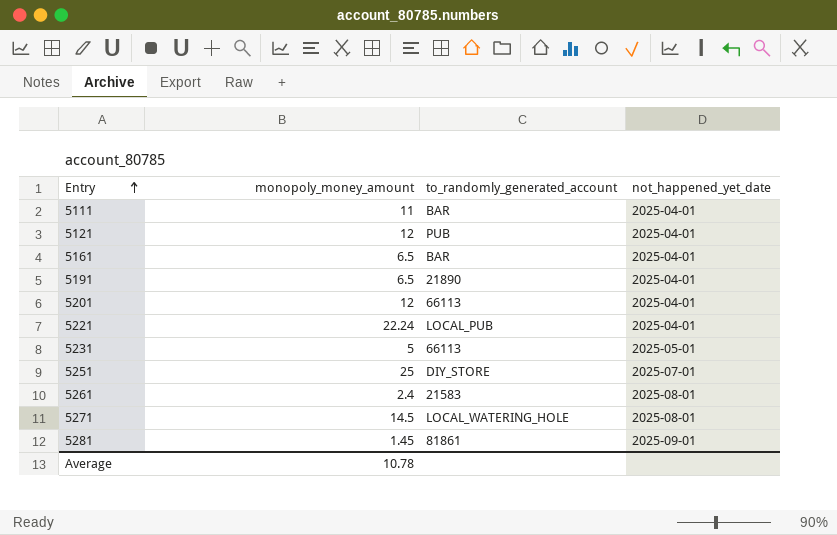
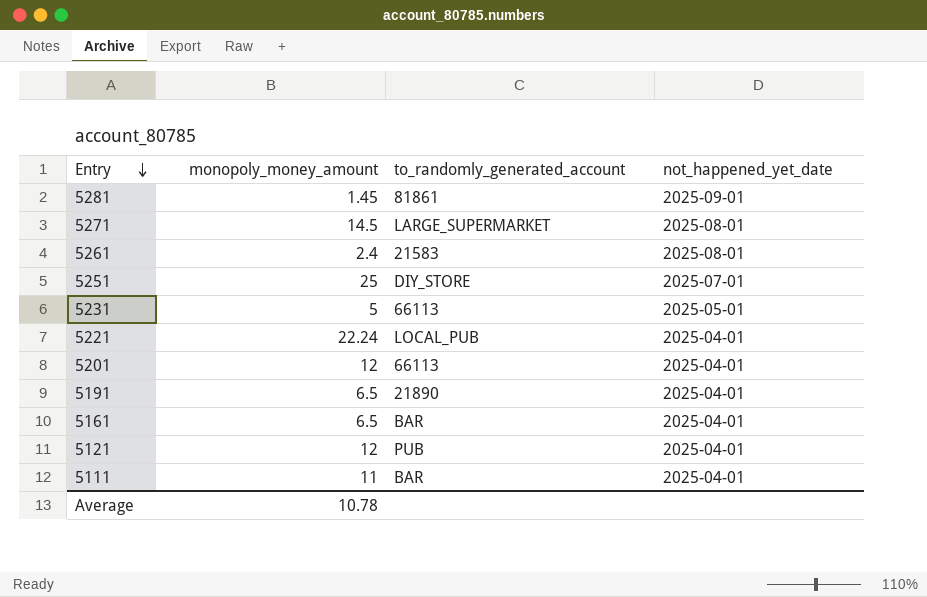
row order: Entry ascending -> Entry descending
5271 | to_randomly_generated_account: LOCAL_WATERING_HOLE -> LARGE_SUPERMARKET

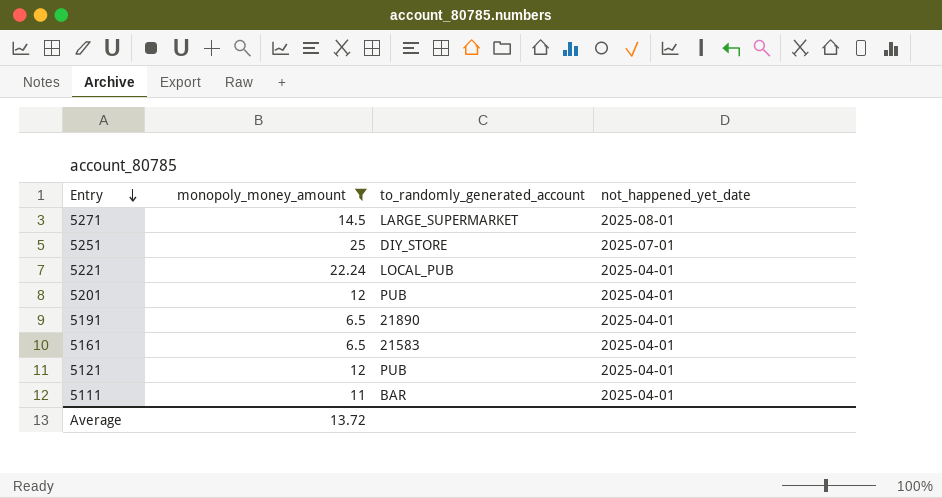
filter: none -> monopoly_money_amount >= 6.5
5201 | to_randomly_generated_account: 66113 -> PUB
5161 | to_randomly_generated_account: BAR -> 21583
Average | monopoly_money_amount: 10.78 -> 13.72

